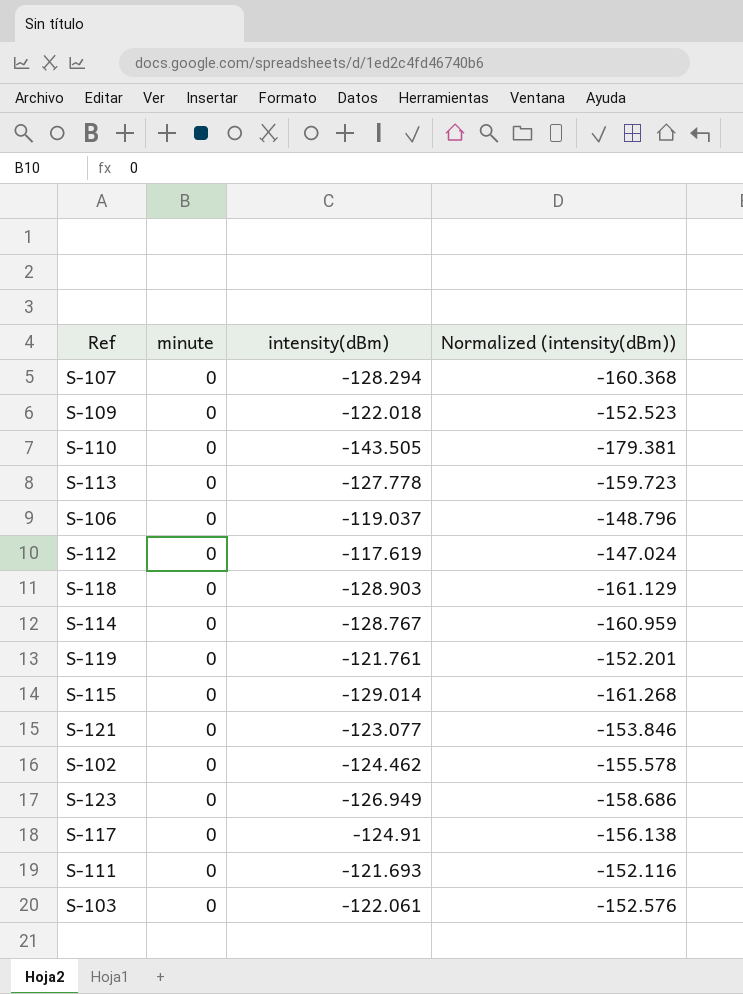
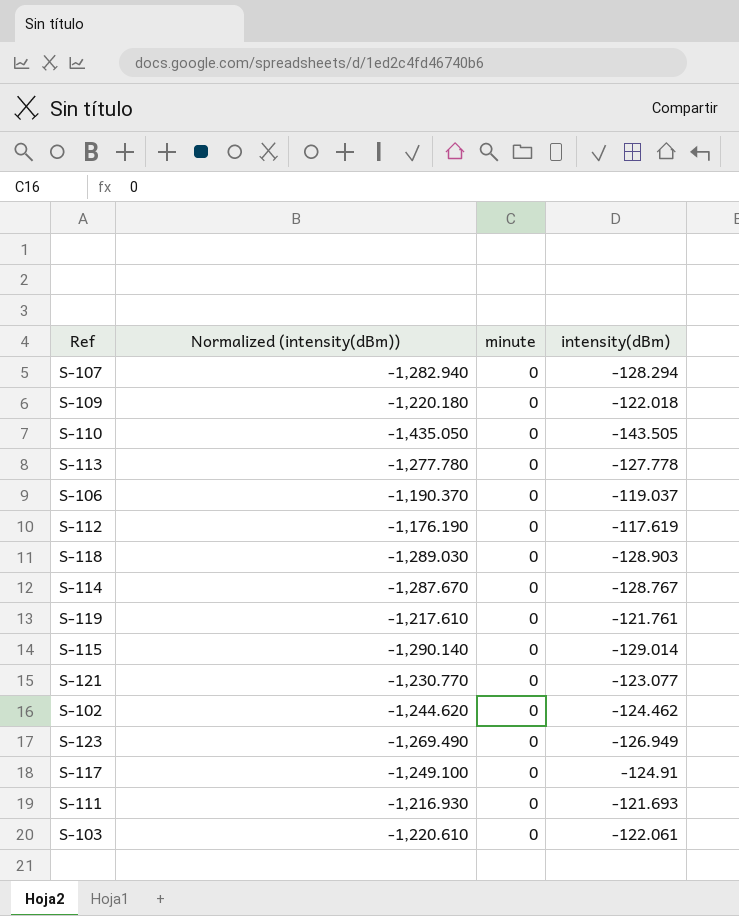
column Normalized (intensity(dBm)) | formula: [intensity(dBm)] * 1.25 -> [intensity(dBm)] * 10
column Normalized (intensity(dBm)) | position: 4 -> 2

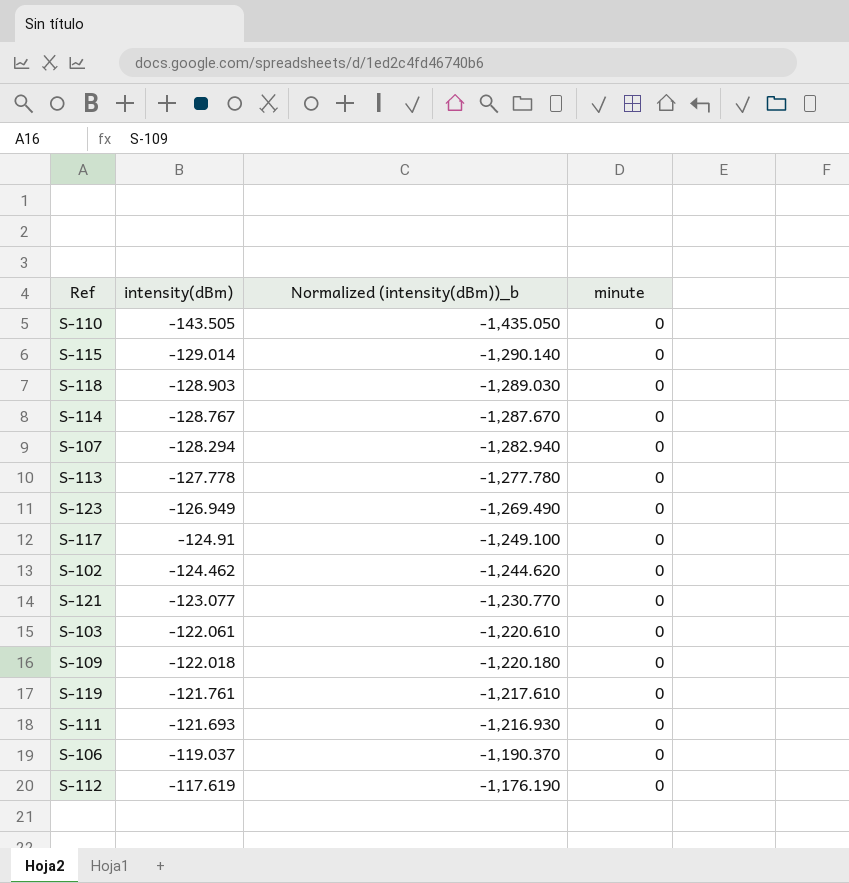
row order: none -> intensity(dBm) ascending
column intensity(dBm) | position: 4 -> 2
column name: Normalized (intensity(dBm)) -> Normalized (intensity(dBm))_b

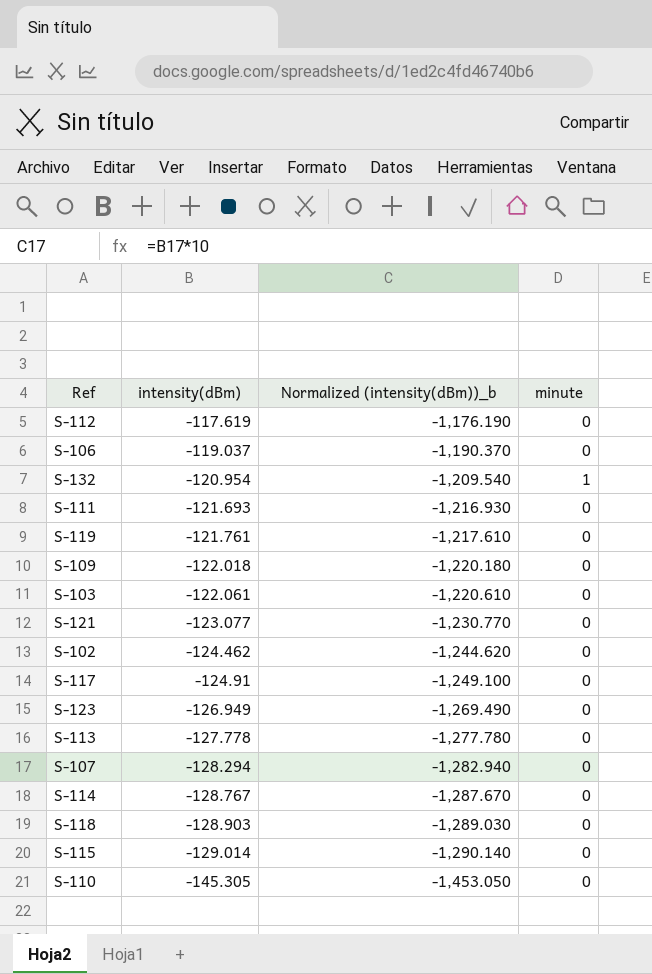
row order: intensity(dBm) ascending -> intensity(dBm) descending
row S-132: none -> -120.954 | -1,209.540 | 1
S-110 | intensity(dBm): -143.505 -> -145.305
S-110 | Normalized (intensity(dBm))_b: -1,435.050 -> -1,453.050

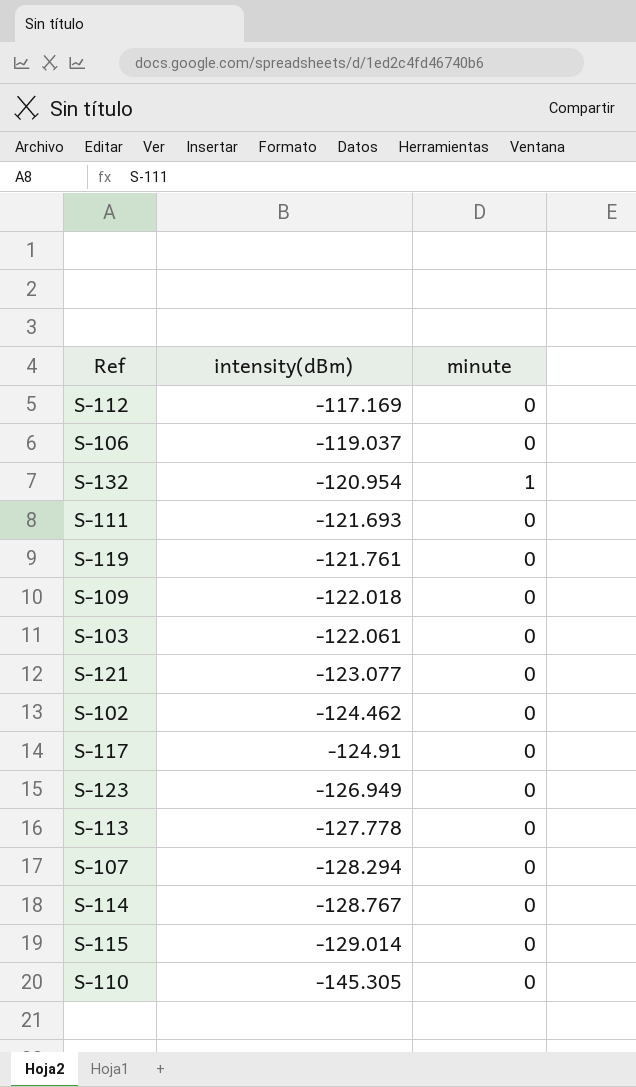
column Normalized (intensity(dBm))_b | formula: [intensity(dBm)] * 10 -> none
row S-118: -128.903 | -1,289.030 | 0 -> none
S-112 | intensity(dBm): -117.619 -> -117.169

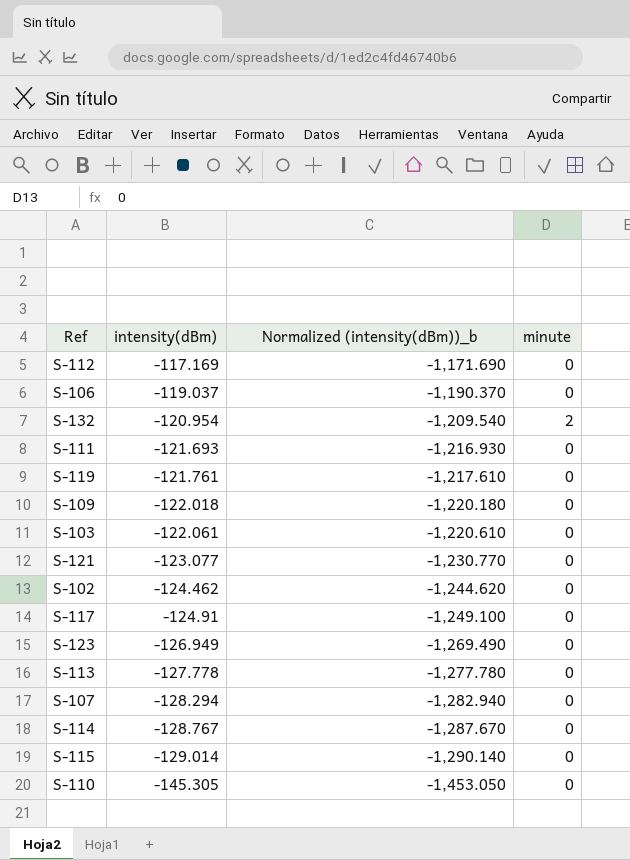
column Normalized (intensity(dBm))_b | formula: none -> [intensity(dBm)] * 10
S-132 | minute: 1 -> 2

